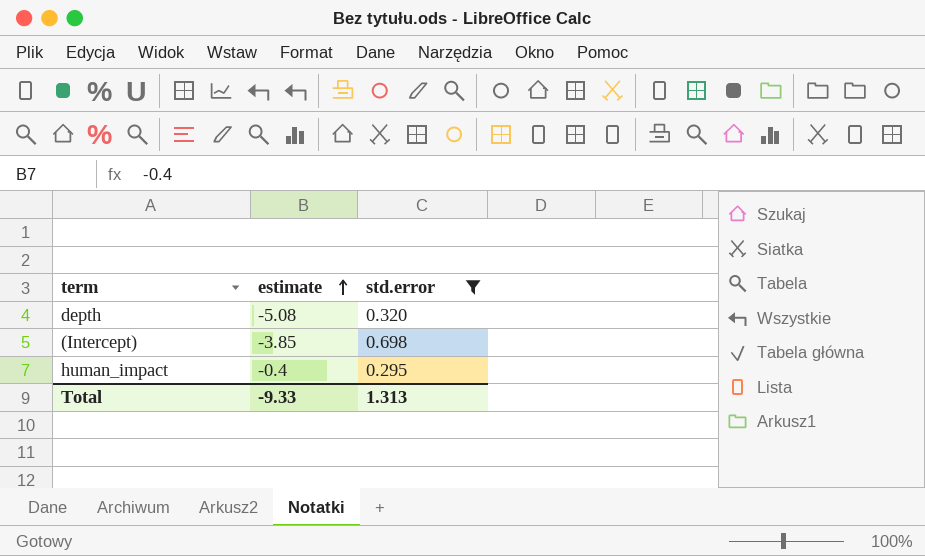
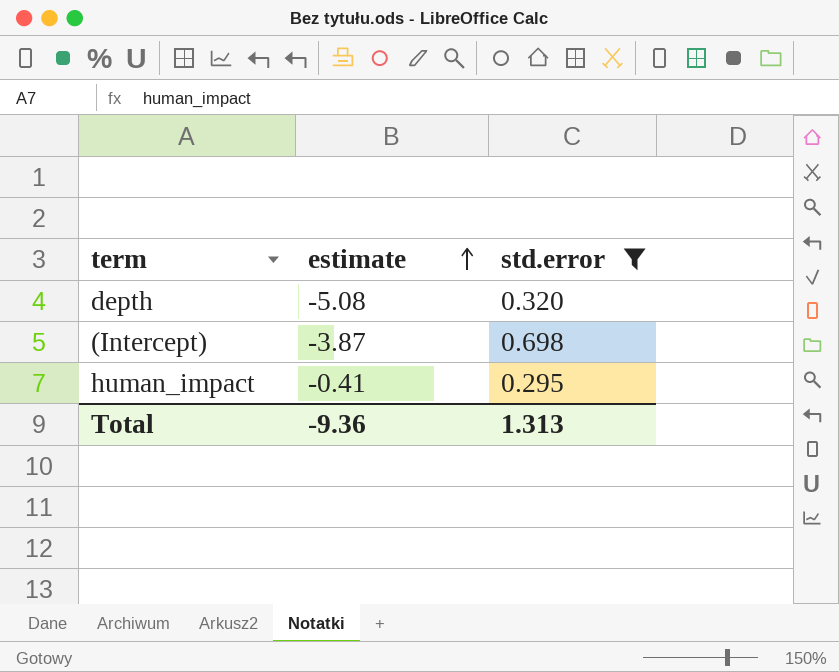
(Intercept) | estimate: -3.85 -> -3.87
human_impact | estimate: -0.4 -> -0.41
Total | estimate: -9.33 -> -9.36

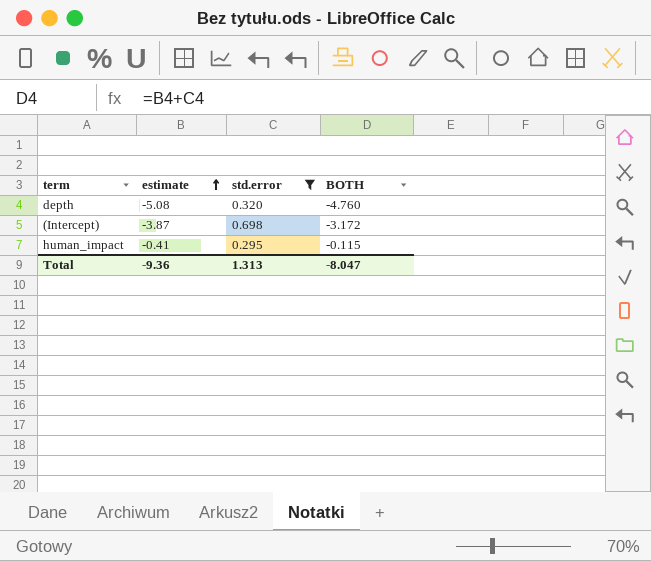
column BOTH | formula: none -> [estimate] + [std.error]

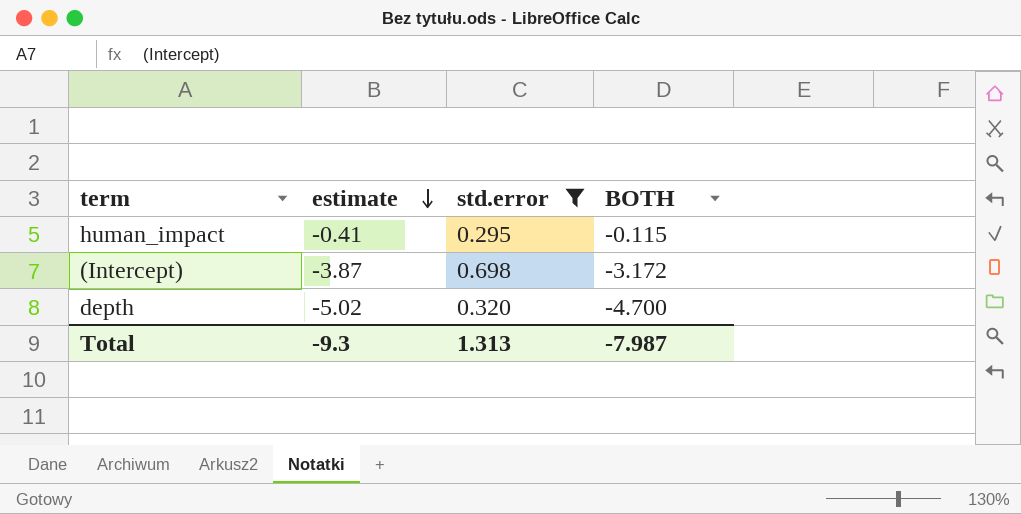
row order: estimate ascending -> estimate descending
depth | estimate: -5.08 -> -5.02
depth | BOTH: -4.760 -> -4.700
Total | estimate: -9.36 -> -9.3
Total | BOTH: -8.047 -> -7.987

